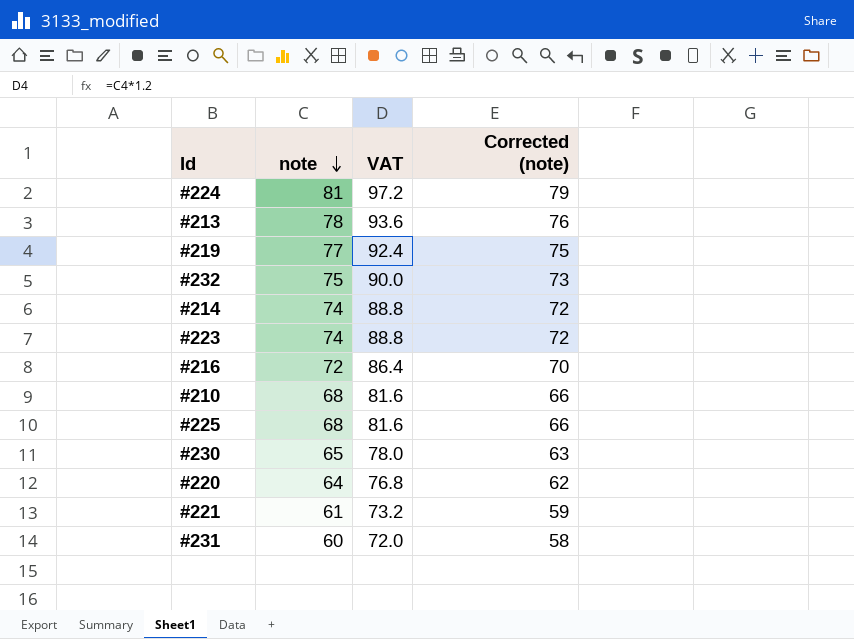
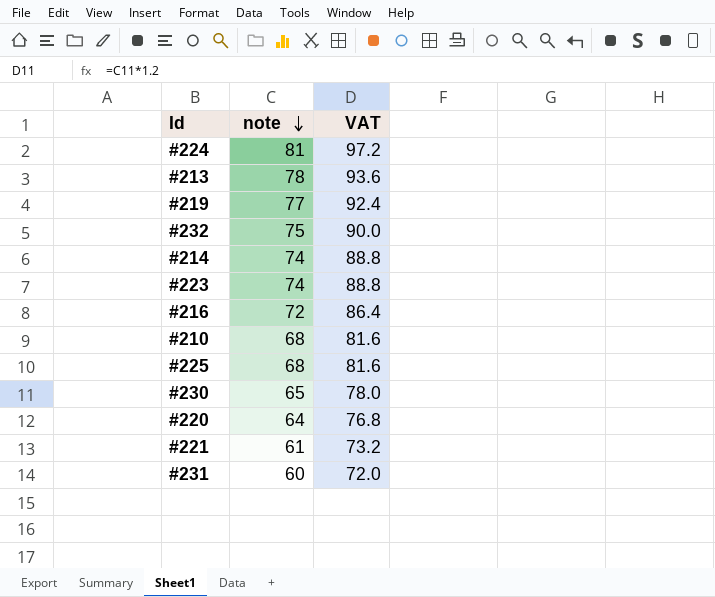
column Corrected (note) | formula: [note] - 2 -> none

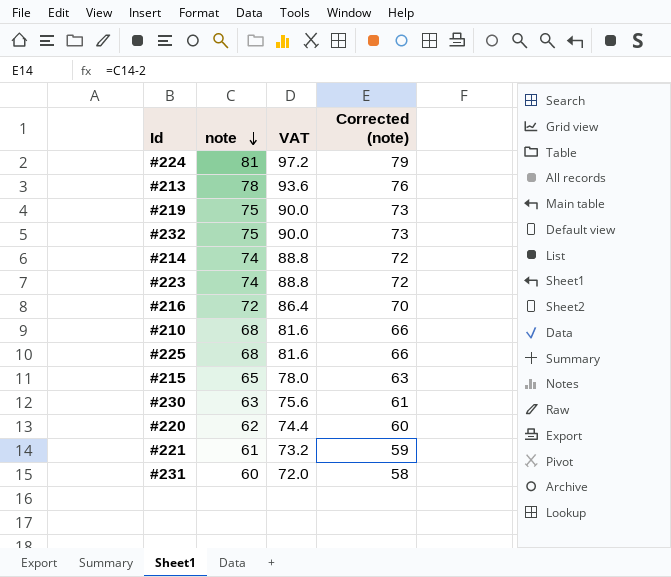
column Corrected (note) | formula: none -> [note] - 2
#219 | note: 77 -> 75
#219 | VAT: 92.4 -> 90.0
row #215: none -> 65 | 78.0 | 63
#230 | note: 65 -> 63
#230 | VAT: 78.0 -> 75.6
#220 | note: 64 -> 62
#220 | VAT: 76.8 -> 74.4

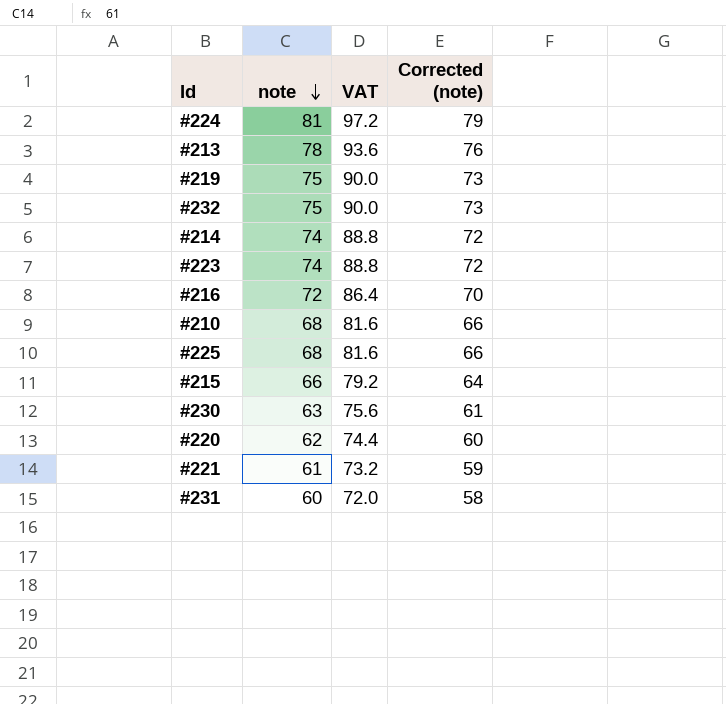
#215 | note: 65 -> 66
#215 | VAT: 78.0 -> 79.2
#215 | Corrected (note): 63 -> 64

